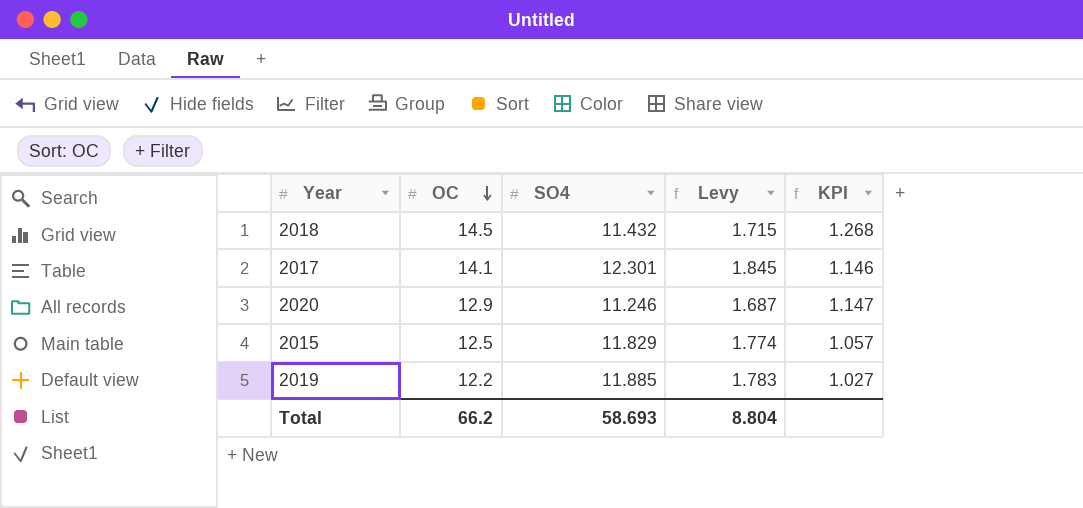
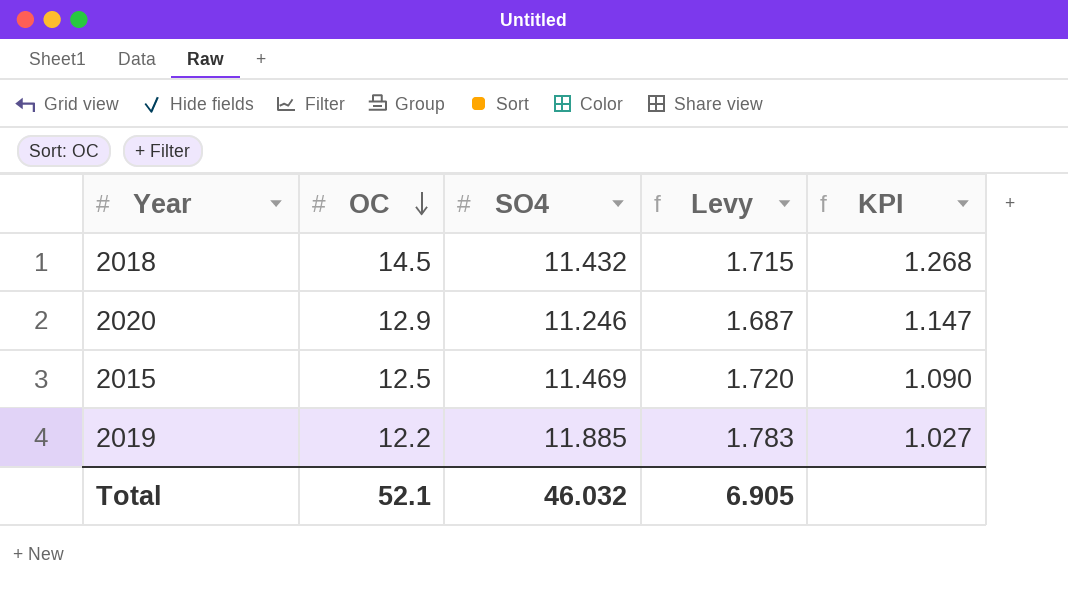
row 2017: 14.1 | 12.301 | 1.845 | 1.146 -> none
2015 | SO4: 11.829 -> 11.469
2015 | Levy: 1.774 -> 1.720
2015 | KPI: 1.057 -> 1.090
Total | OC: 66.2 -> 52.1
Total | SO4: 58.693 -> 46.032
Total | Levy: 8.804 -> 6.905

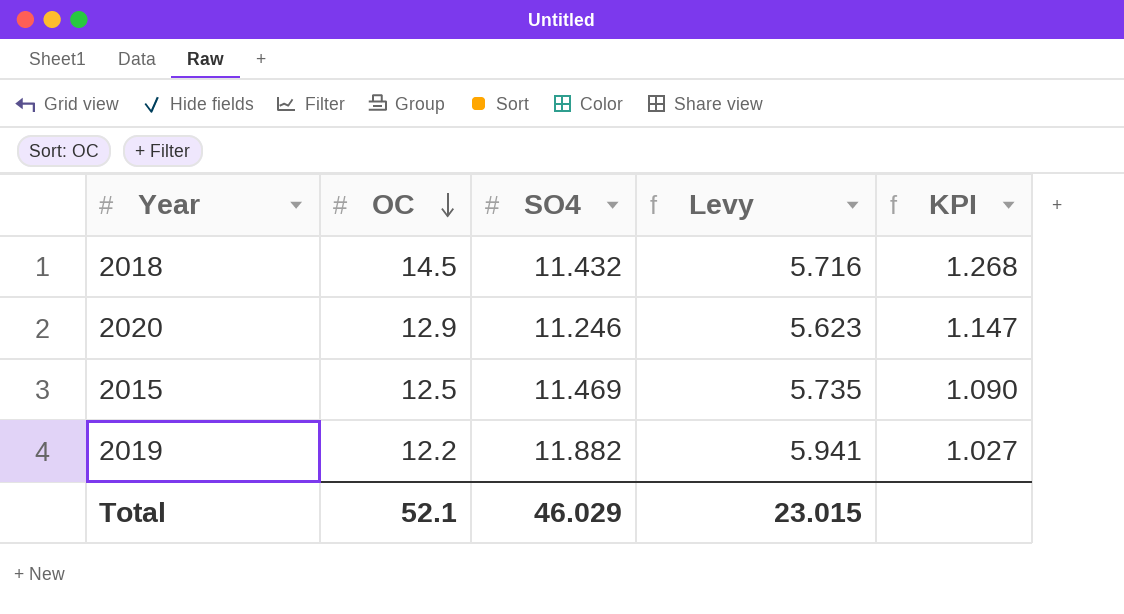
column Levy | formula: [SO4] * 0.15 -> [SO4] * 0.5
2019 | SO4: 11.885 -> 11.882
Total | SO4: 46.032 -> 46.029
Total | Levy: 6.905 -> 23.015

